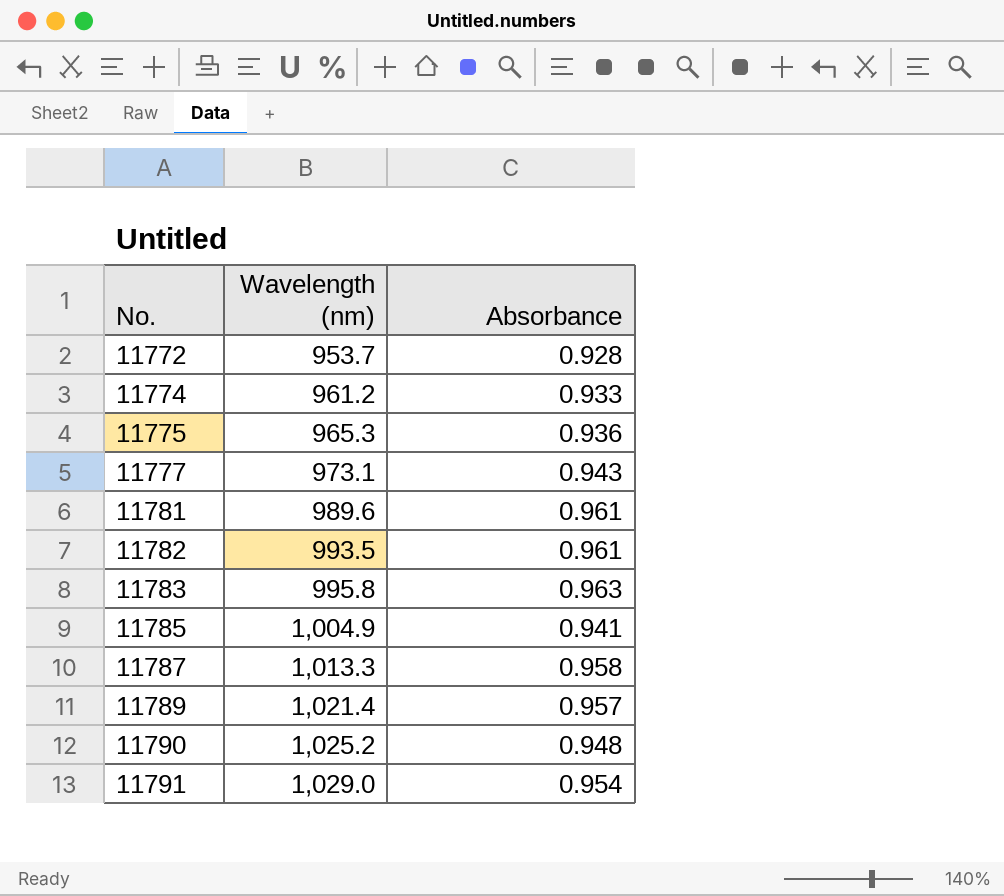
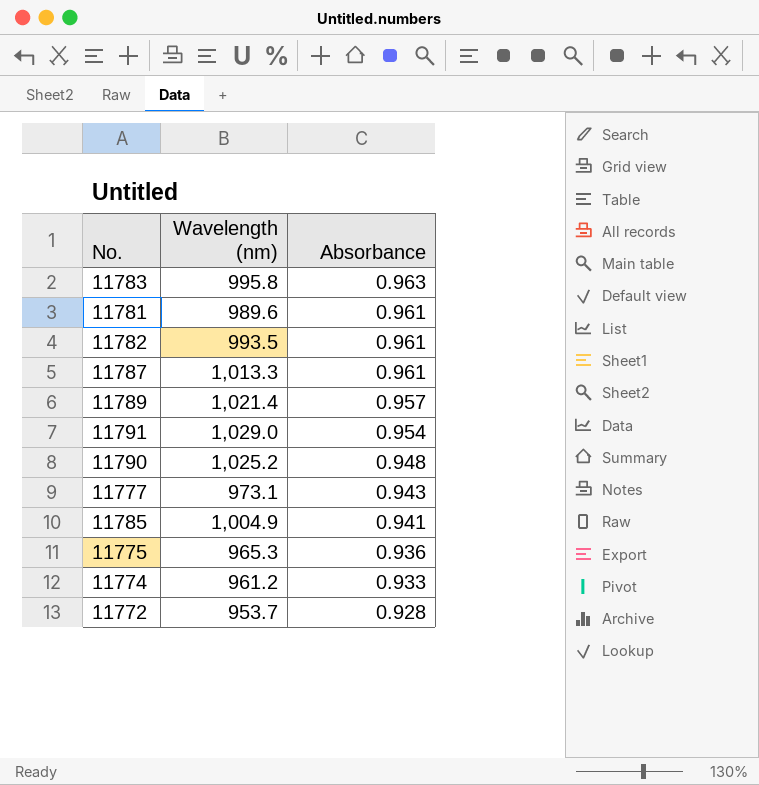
row order: No. ascending -> Absorbance descending
11787 | Absorbance: 0.958 -> 0.961

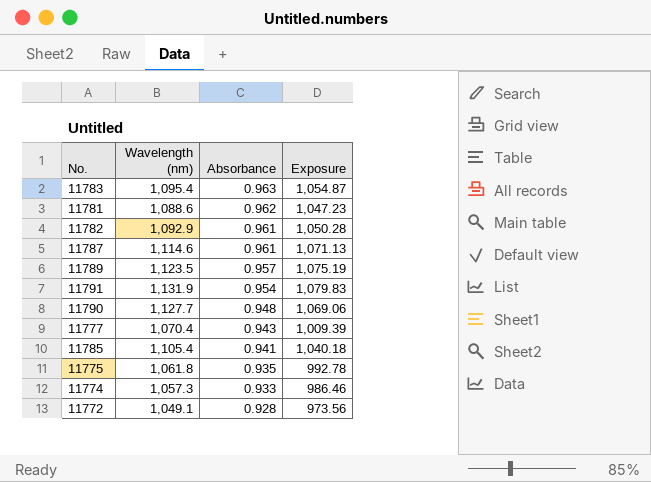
column Exposure | formula: none -> [Wavelength (nm)] * [Absorbance]
11783 | Wavelength (nm): 995.8 -> 1,095.4
11781 | Wavelength (nm): 989.6 -> 1,088.6
11781 | Absorbance: 0.961 -> 0.962
11782 | Wavelength (nm): 993.5 -> 1,092.9
11787 | Wavelength (nm): 1,013.3 -> 1,114.6
11789 | Wavelength (nm): 1,021.4 -> 1,123.5
11791 | Wavelength (nm): 1,029.0 -> 1,131.9
11790 | Wavelength (nm): 1,025.2 -> 1,127.7
11777 | Wavelength (nm): 973.1 -> 1,070.4
11785 | Wavelength (nm): 1,004.9 -> 1,105.4
11775 | Wavelength (nm): 965.3 -> 1,061.8
11775 | Absorbance: 0.936 -> 0.935
11774 | Wavelength (nm): 961.2 -> 1,057.3
11772 | Wavelength (nm): 953.7 -> 1,049.1

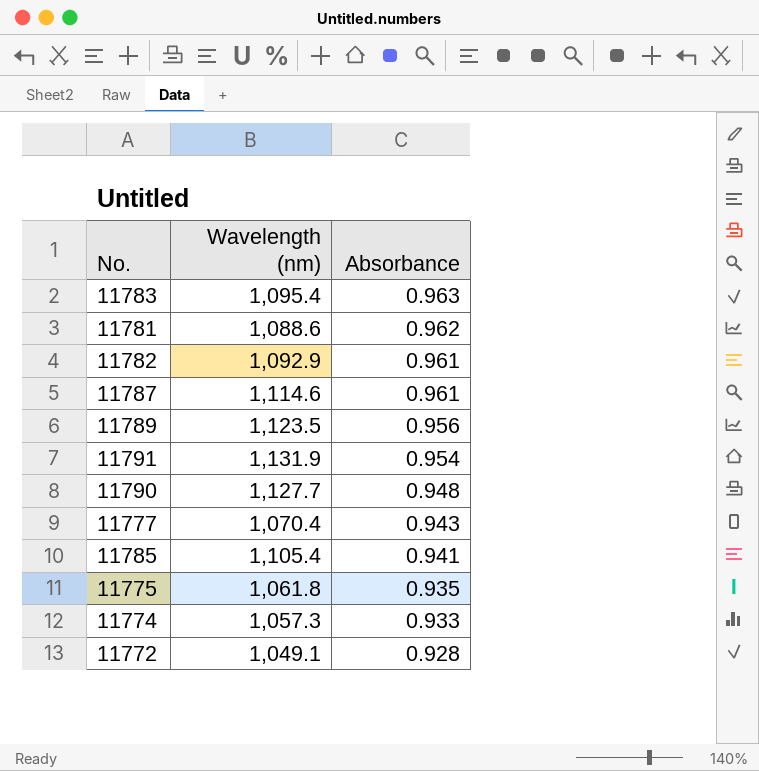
column Exposure | formula: [Wavelength (nm)] * [Absorbance] -> none
11789 | Absorbance: 0.957 -> 0.956

